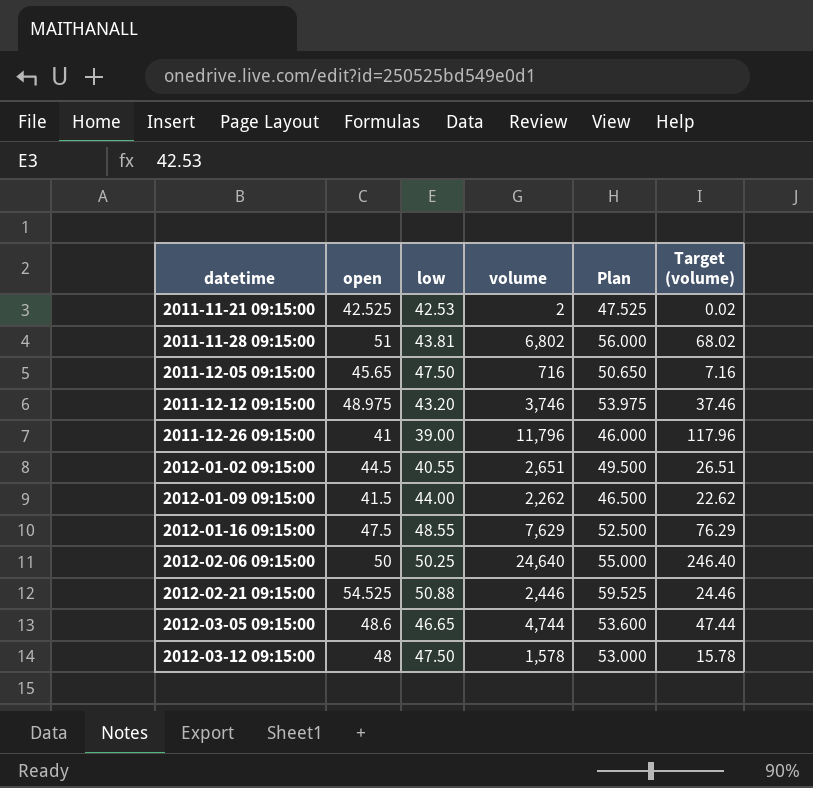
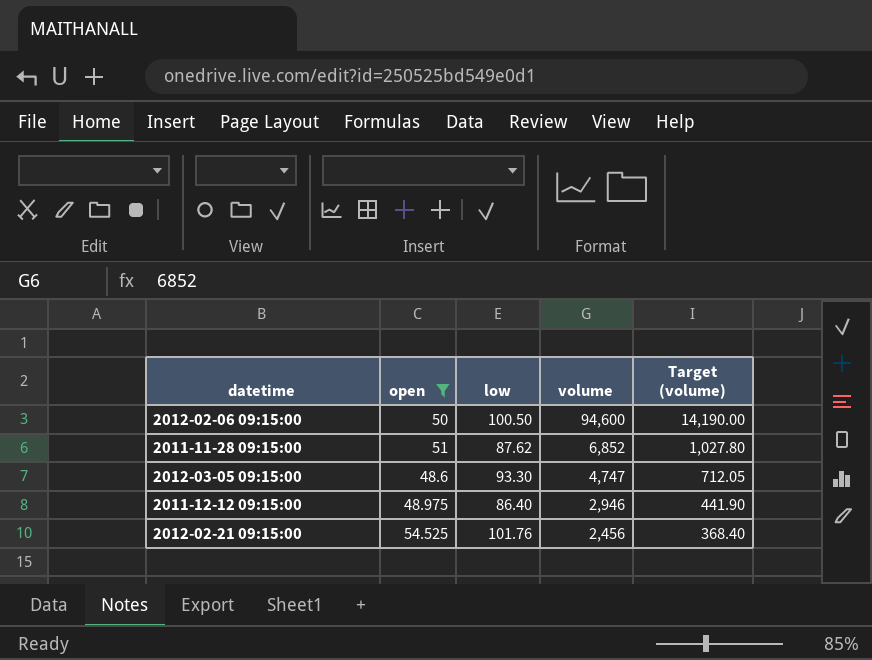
filter: none -> open >= 48.6
row order: datetime ascending -> volume descending
column Plan | formula: [open] + 5 -> none
column Target (volume) | formula: [volume] * 0.01 -> [volume] * 0.15
2012-02-06 09:15:00 | low: 50.25 -> 100.50
2012-02-06 09:15:00 | volume: 24,640 -> 94,600
2011-11-28 09:15:00 | low: 43.81 -> 87.62
2011-11-28 09:15:00 | volume: 6,802 -> 6,852
2012-03-05 09:15:00 | low: 46.65 -> 93.30
2012-03-05 09:15:00 | volume: 4,744 -> 4,747
2011-12-12 09:15:00 | low: 43.20 -> 86.40
2011-12-12 09:15:00 | volume: 3,746 -> 2,946
2012-02-21 09:15:00 | low: 50.88 -> 101.76
2012-02-21 09:15:00 | volume: 2,446 -> 2,456

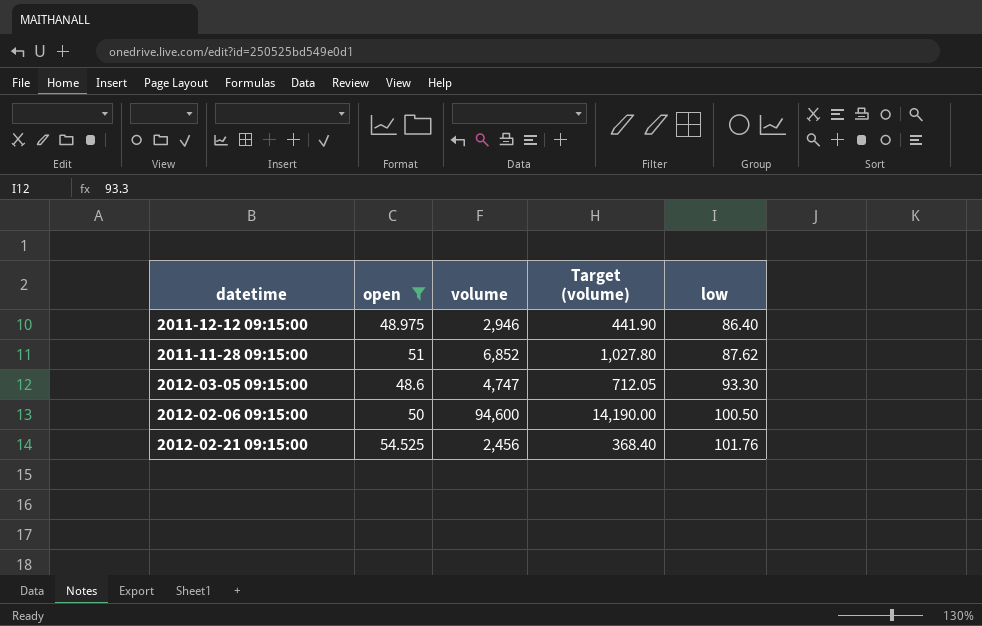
row order: volume descending -> low ascending
column low | position: 3 -> 5

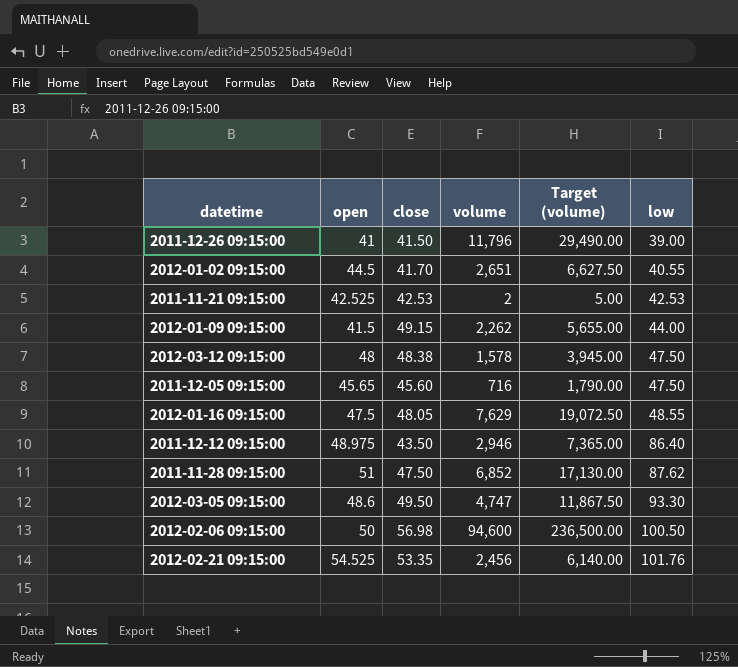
filter: open >= 48.6 -> none
column close | position: none -> 3
column Target (volume) | formula: [volume] * 0.15 -> [volume] * 2.5

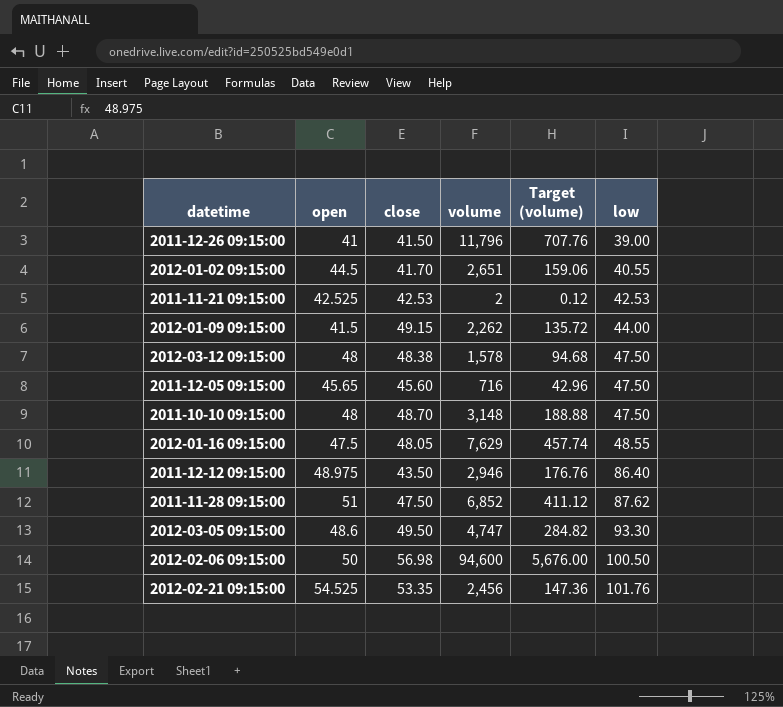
column Target (volume) | formula: [volume] * 2.5 -> [volume] * 0.06
row 2011-10-10 09:15:00: none -> 48 | 48.70 | 3,148 | 188.88 | 47.50

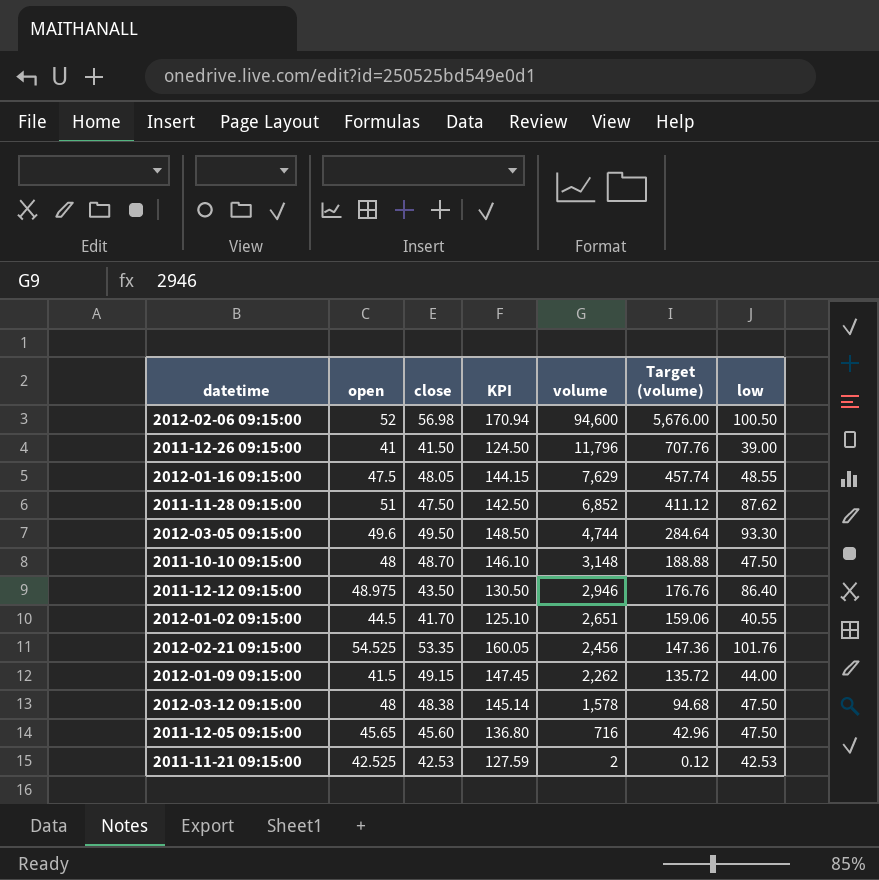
row order: low ascending -> volume descending
column KPI | formula: none -> [close] * 3
2012-02-06 09:15:00 | open: 50 -> 52
2012-03-05 09:15:00 | open: 48.6 -> 49.6
2012-03-05 09:15:00 | volume: 4,747 -> 4,744
2012-03-05 09:15:00 | Target (volume): 284.82 -> 284.64

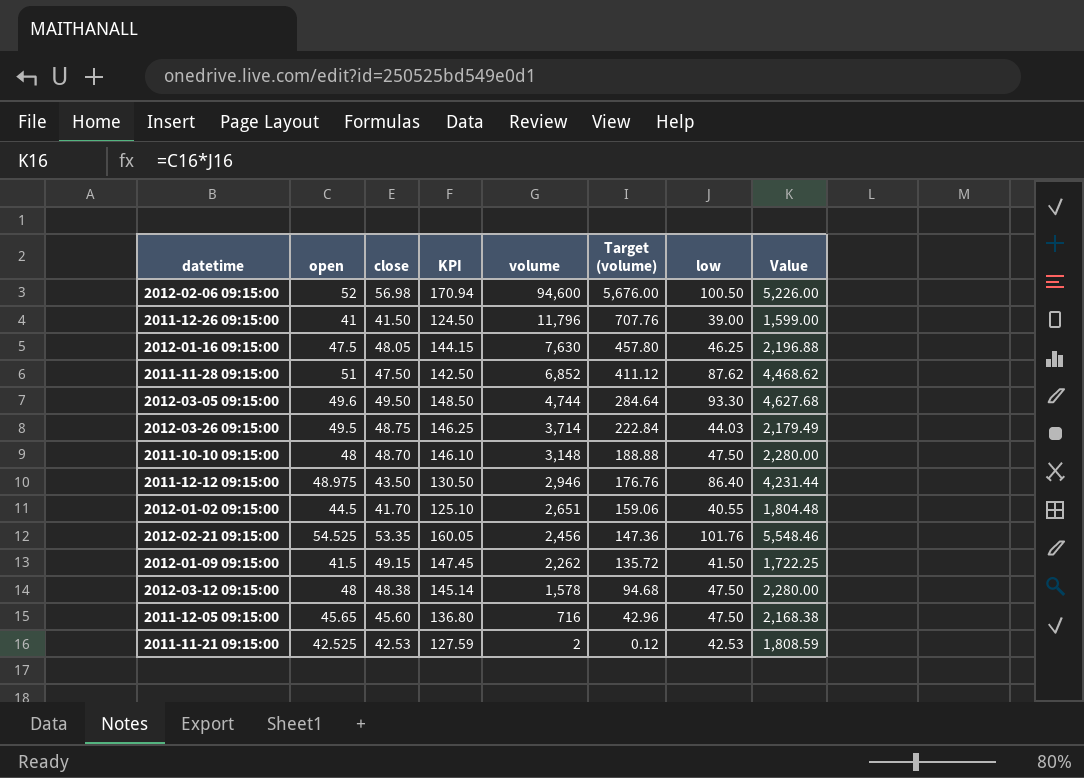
column Value | formula: none -> [open] * [low]
2012-01-16 09:15:00 | volume: 7,629 -> 7,630
2012-01-16 09:15:00 | Target (volume): 457.74 -> 457.80
2012-01-16 09:15:00 | low: 48.55 -> 46.25
row 2012-03-26 09:15:00: none -> 49.5 | 48.75 | 146.25 | 3,714 | 222.84 | 44.03 | 2,179.49
2012-01-09 09:15:00 | low: 44.00 -> 41.50

